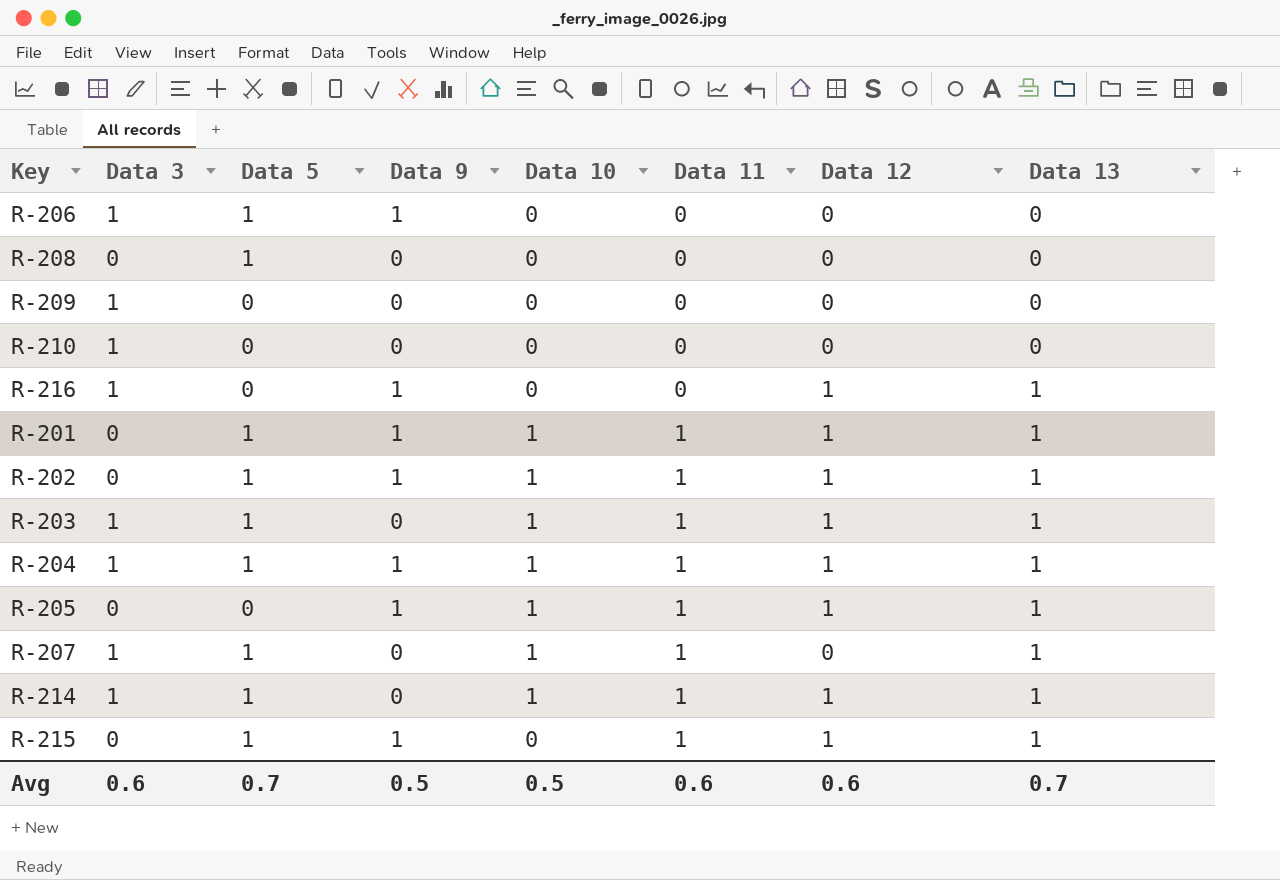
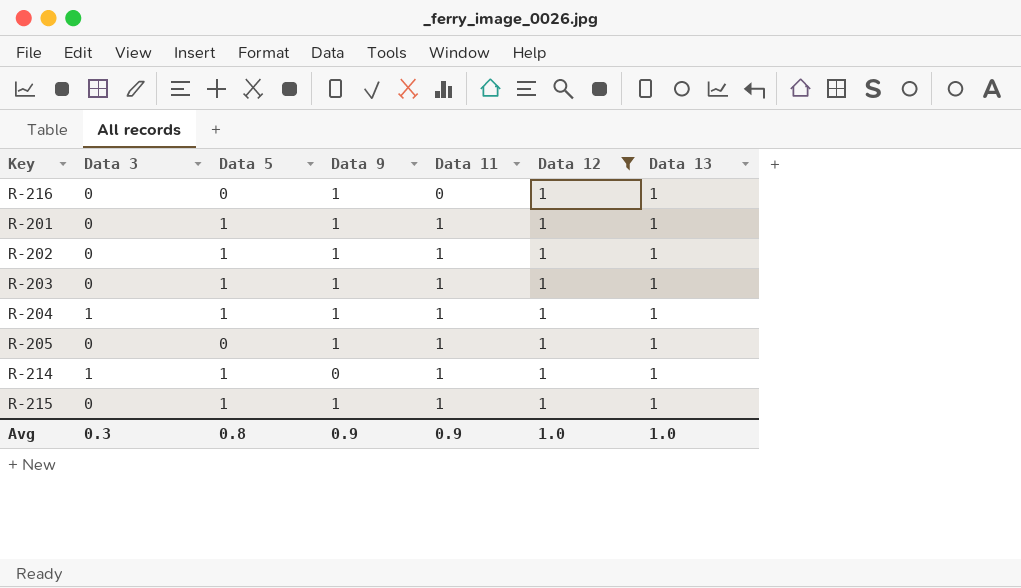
filter: none -> Data 12 = 1
column Data 10 | position: 5 -> none
R-216 | Data 3: 1 -> 0
R-203 | Data 3: 1 -> 0
R-203 | Data 9: 0 -> 1
Avg | Data 3: 0.6 -> 0.3
Avg | Data 5: 0.7 -> 0.8
Avg | Data 9: 0.5 -> 0.9
Avg | Data 11: 0.6 -> 0.9
Avg | Data 12: 0.6 -> 1.0
Avg | Data 13: 0.7 -> 1.0

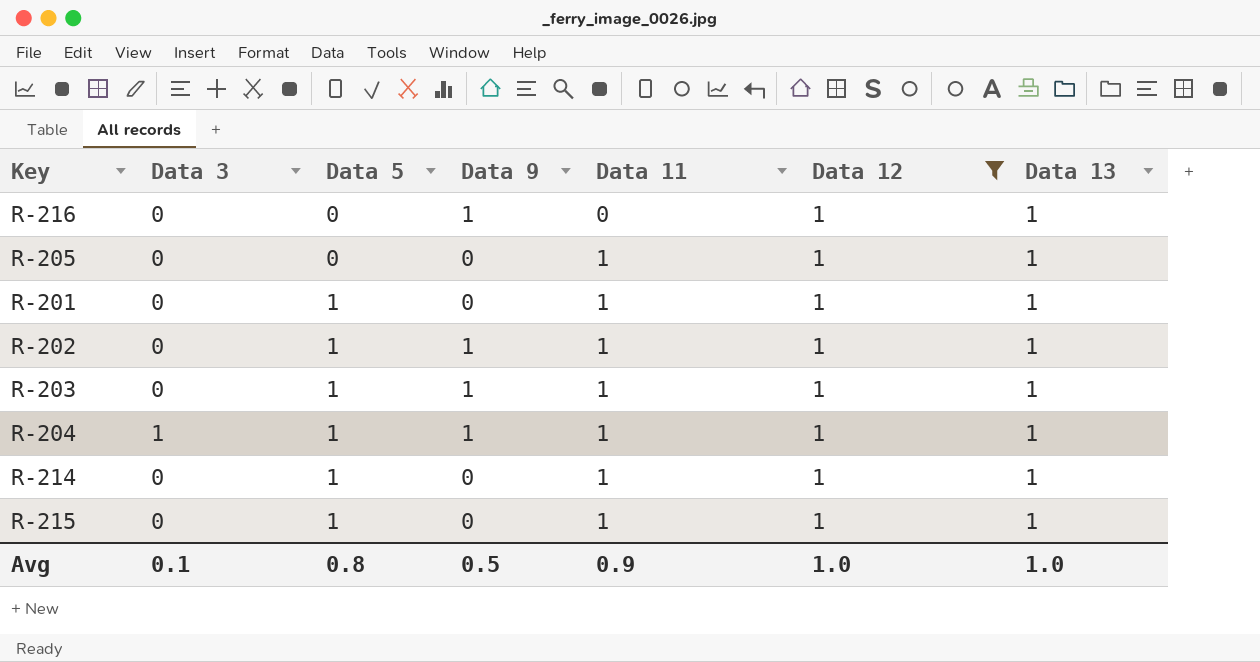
row order: Data 11 ascending -> Data 5 ascending
R-205 | Data 9: 1 -> 0
R-201 | Data 9: 1 -> 0
R-214 | Data 3: 1 -> 0
R-215 | Data 9: 1 -> 0
Avg | Data 3: 0.3 -> 0.1
Avg | Data 9: 0.9 -> 0.5

